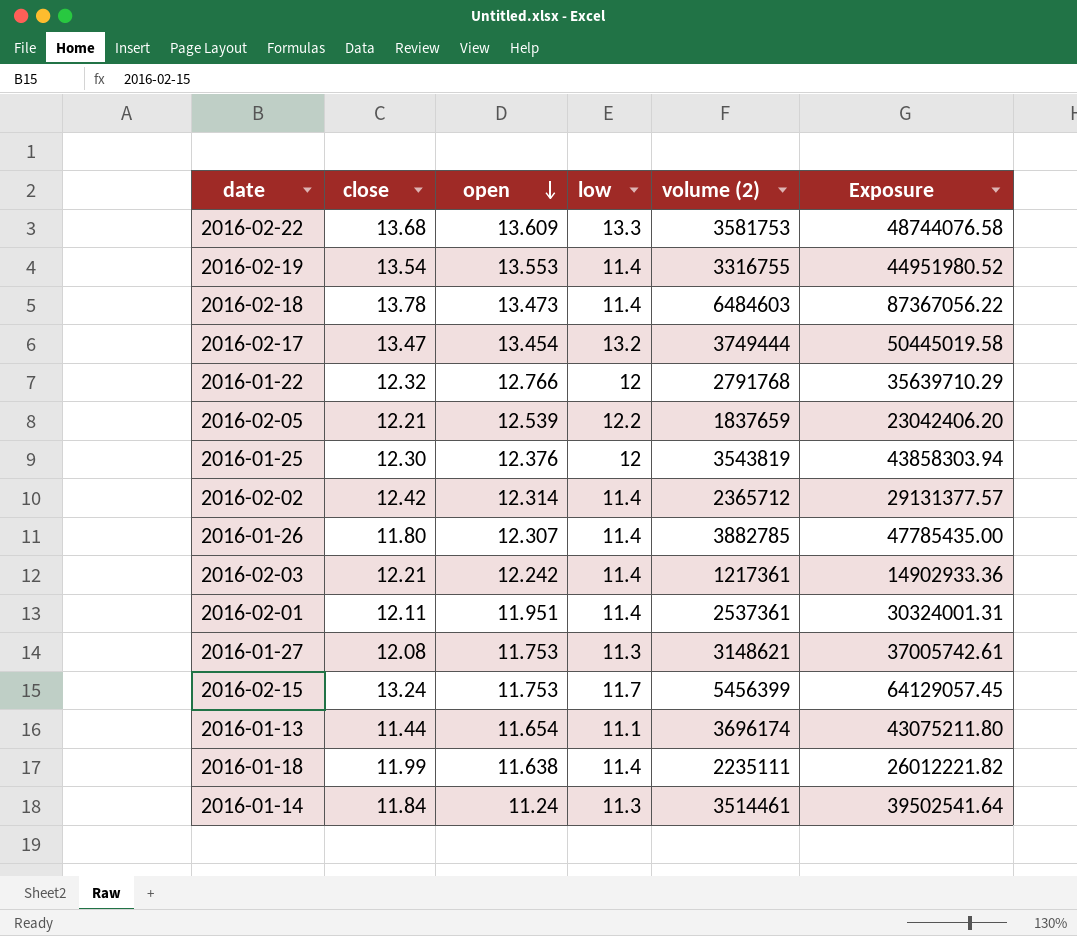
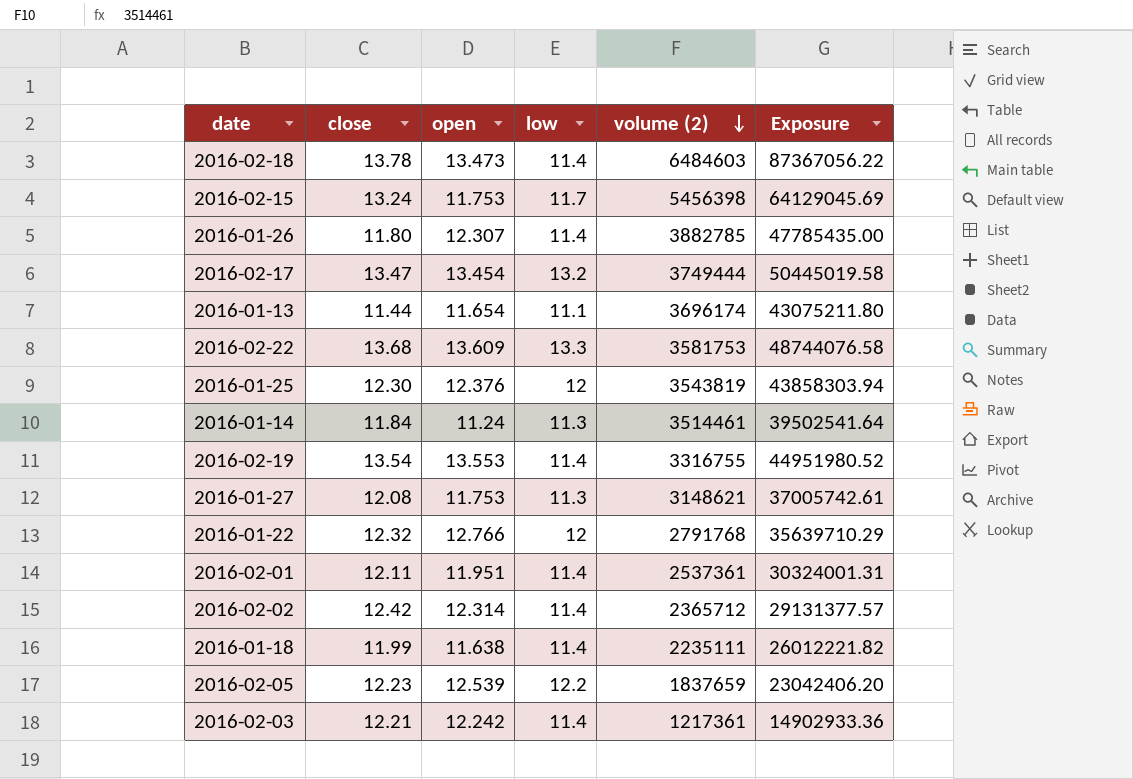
row order: open descending -> volume (2) descending
2016-02-15 | volume (2): 5456399 -> 5456398
2016-02-15 | Exposure: 64129057.45 -> 64129045.69
2016-02-05 | close: 12.21 -> 12.23

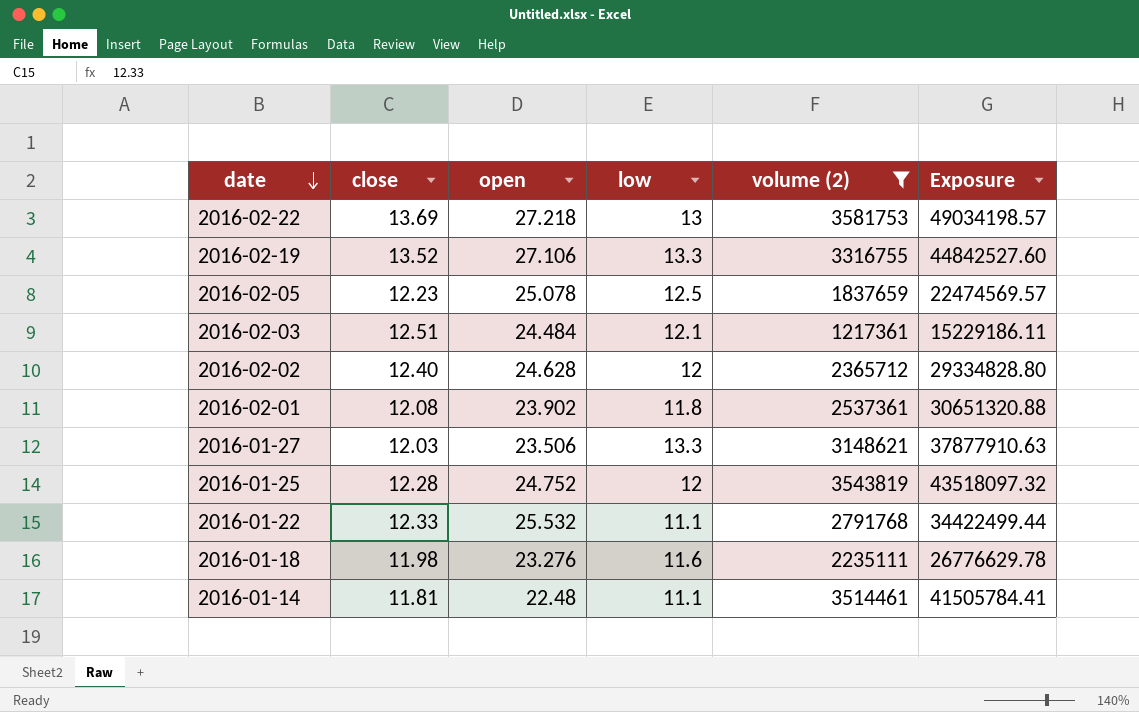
filter: none -> volume (2) <= 3581753
row order: volume (2) descending -> date descending
column Exposure | formula: [open] * [volume (2)] -> [close] * [volume (2)]
2016-02-22 | close: 13.68 -> 13.69
2016-02-22 | open: 13.609 -> 27.218
2016-02-22 | low: 13.3 -> 13
2016-02-19 | close: 13.54 -> 13.52
2016-02-19 | open: 13.553 -> 27.106
2016-02-19 | low: 11.4 -> 13.3
2016-02-05 | open: 12.539 -> 25.078
2016-02-05 | low: 12.2 -> 12.5
2016-02-03 | close: 12.21 -> 12.51
2016-02-03 | open: 12.242 -> 24.484
2016-02-03 | low: 11.4 -> 12.1
2016-02-02 | close: 12.42 -> 12.40
2016-02-02 | open: 12.314 -> 24.628
2016-02-02 | low: 11.4 -> 12
2016-02-01 | close: 12.11 -> 12.08
2016-02-01 | open: 11.951 -> 23.902
2016-02-01 | low: 11.4 -> 11.8
2016-01-27 | close: 12.08 -> 12.03
2016-01-27 | open: 11.753 -> 23.506
2016-01-27 | low: 11.3 -> 13.3
2016-01-25 | close: 12.30 -> 12.28
2016-01-25 | open: 12.376 -> 24.752
2016-01-22 | close: 12.32 -> 12.33
2016-01-22 | open: 12.766 -> 25.532
2016-01-22 | low: 12 -> 11.1
2016-01-18 | close: 11.99 -> 11.98
2016-01-18 | open: 11.638 -> 23.276
2016-01-18 | low: 11.4 -> 11.6
2016-01-14 | close: 11.84 -> 11.81
2016-01-14 | open: 11.24 -> 22.48
2016-01-14 | low: 11.3 -> 11.1

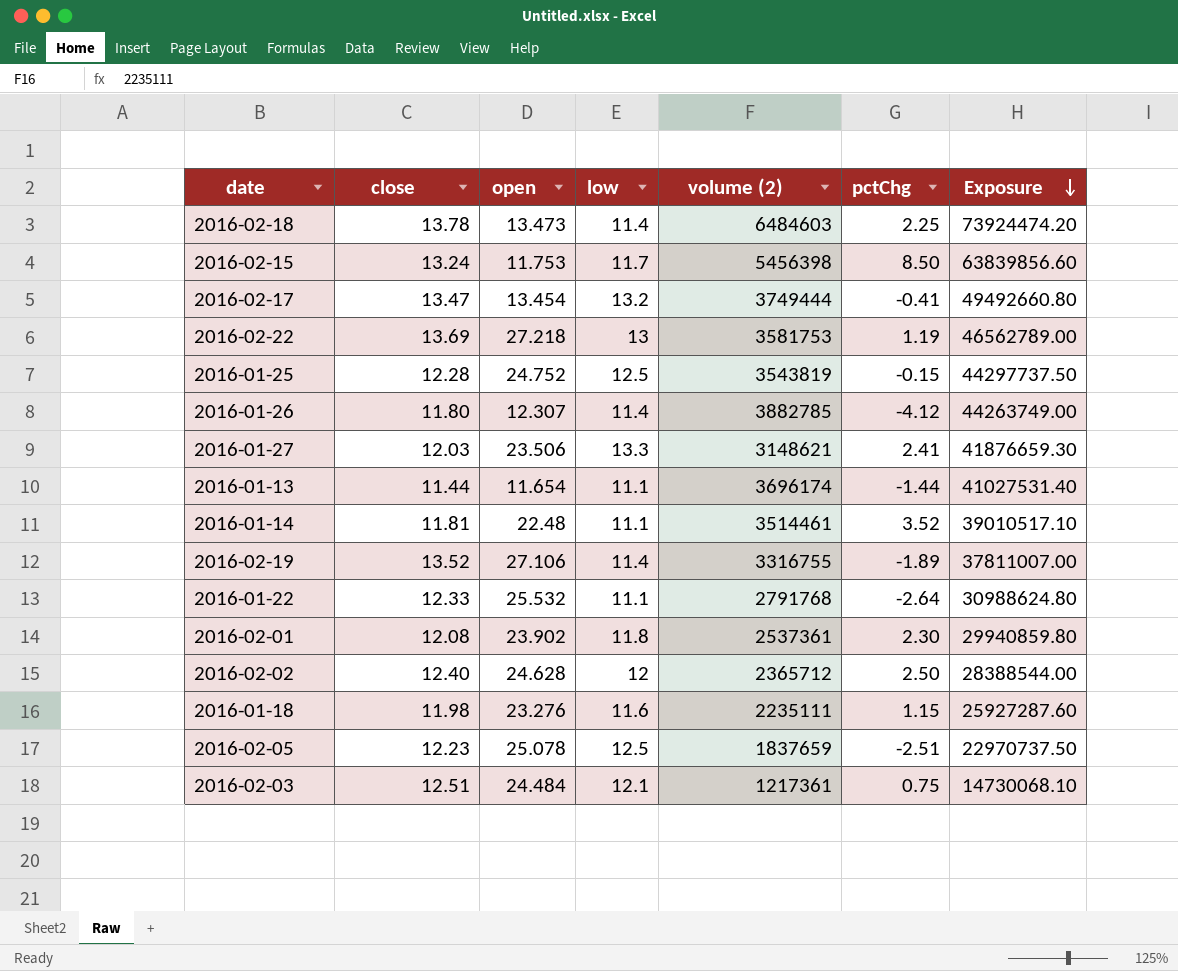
filter: volume (2) <= 3581753 -> none
row order: date descending -> Exposure descending
column pctChg | position: none -> 6
column Exposure | formula: [close] * [volume (2)] -> [low] * [volume (2)]
2016-01-25 | low: 12 -> 12.5
2016-02-19 | low: 13.3 -> 11.4

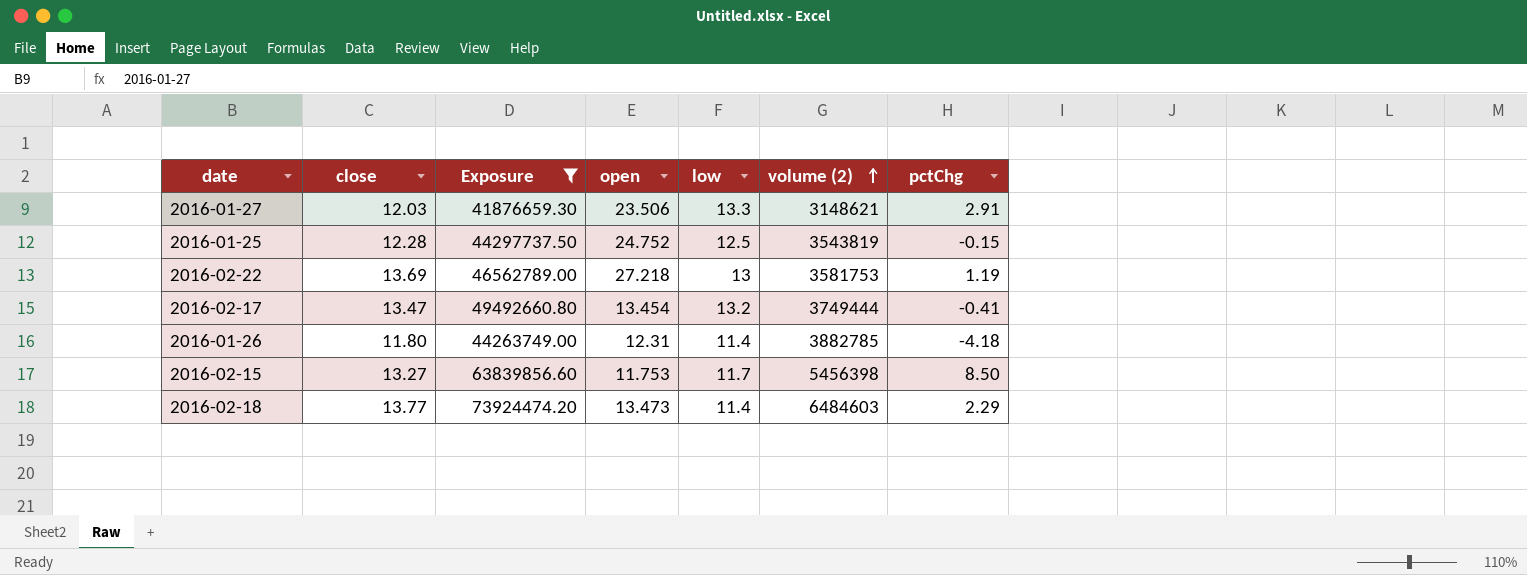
filter: none -> Exposure >= 41876659.30
row order: Exposure descending -> volume (2) ascending
column Exposure | position: 7 -> 3
2016-01-27 | pctChg: 2.41 -> 2.91
2016-01-26 | open: 12.307 -> 12.31
2016-01-26 | pctChg: -4.12 -> -4.18
2016-02-15 | close: 13.24 -> 13.27
2016-02-18 | close: 13.78 -> 13.77
2016-02-18 | pctChg: 2.25 -> 2.29

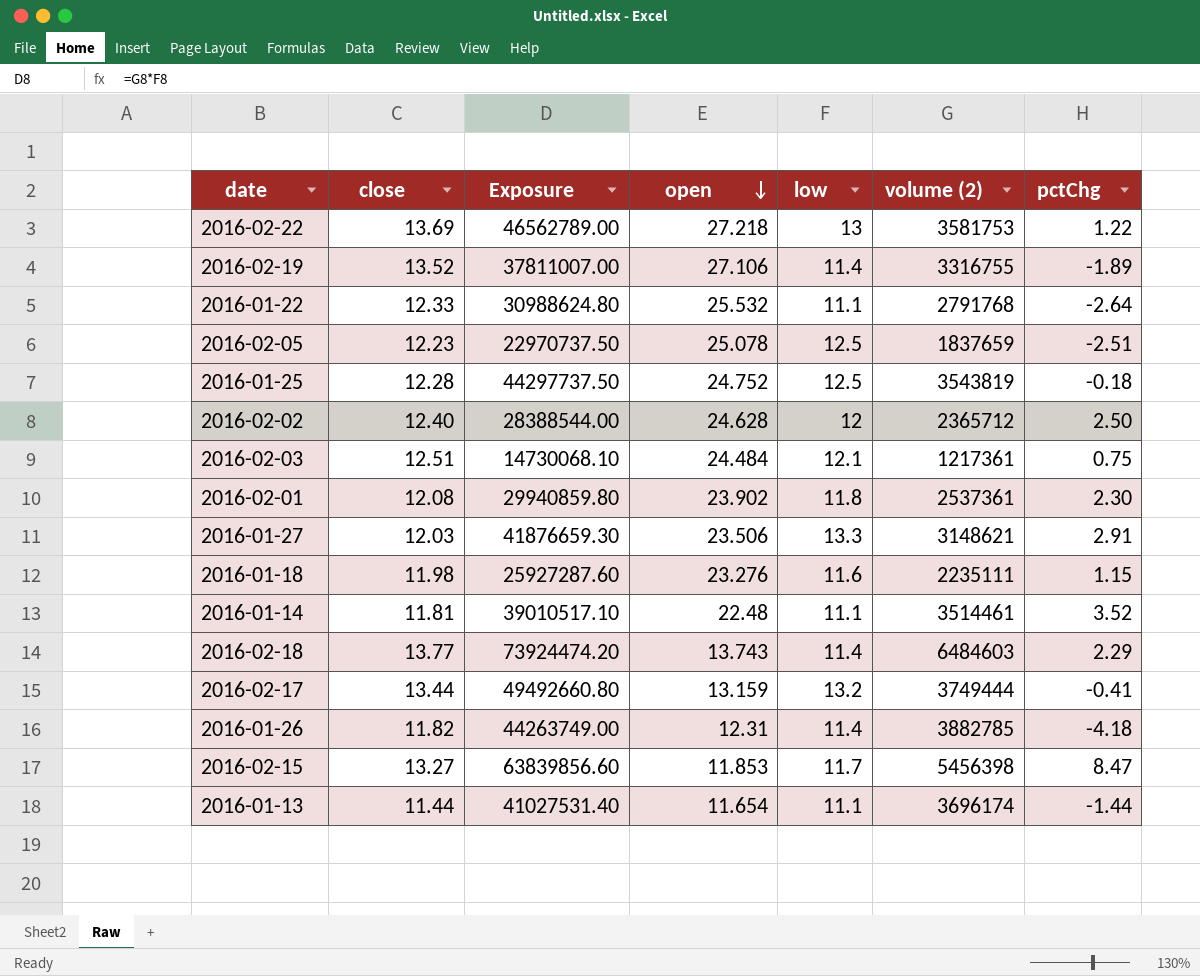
filter: Exposure >= 41876659.30 -> none
row order: volume (2) ascending -> open descending
2016-02-22 | pctChg: 1.19 -> 1.22
2016-01-25 | pctChg: -0.15 -> -0.18
2016-02-18 | open: 13.473 -> 13.743
2016-02-17 | close: 13.47 -> 13.44
2016-02-17 | open: 13.454 -> 13.159
2016-01-26 | close: 11.80 -> 11.82
2016-02-15 | open: 11.753 -> 11.853
2016-02-15 | pctChg: 8.50 -> 8.47

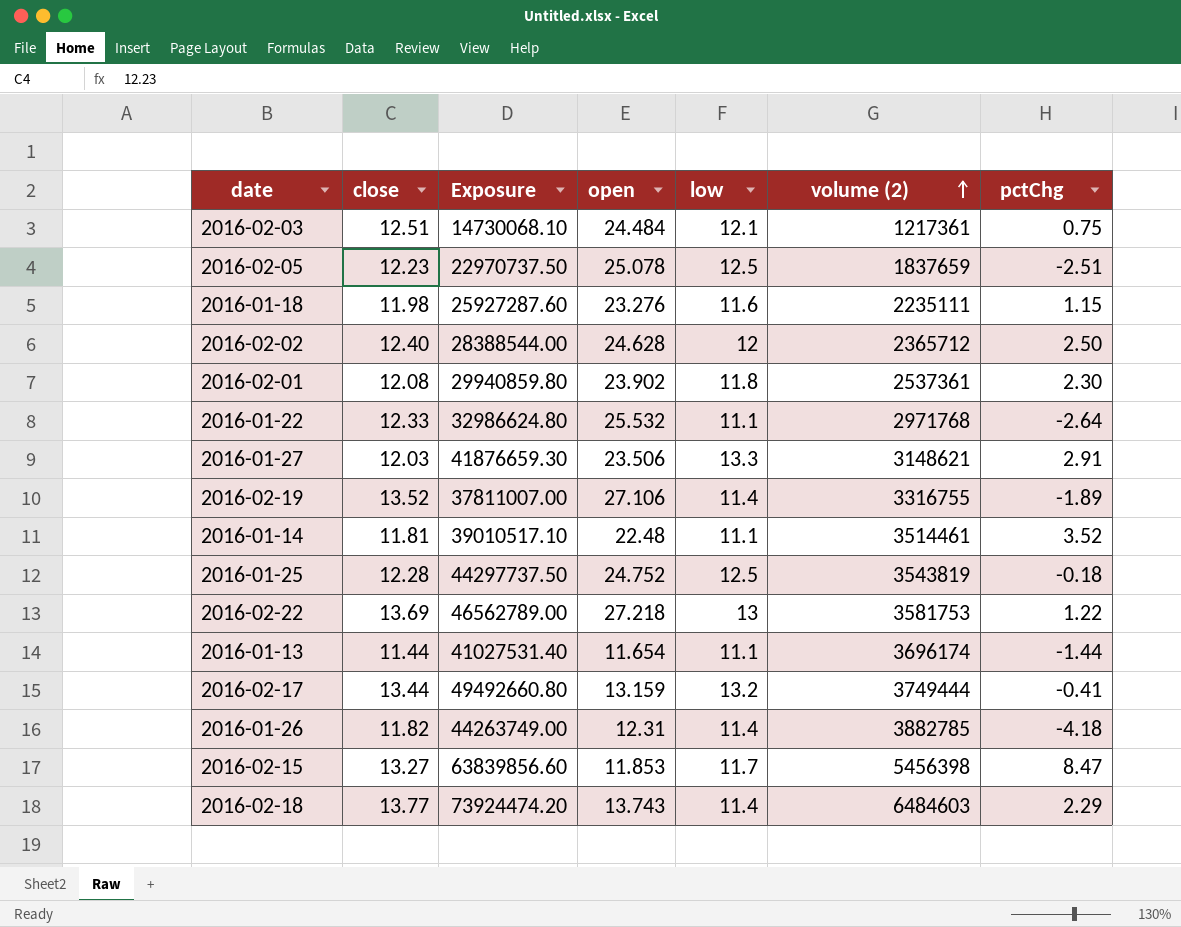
row order: open descending -> volume (2) ascending
2016-01-22 | Exposure: 30988624.80 -> 32986624.80
2016-01-22 | volume (2): 2791768 -> 2971768

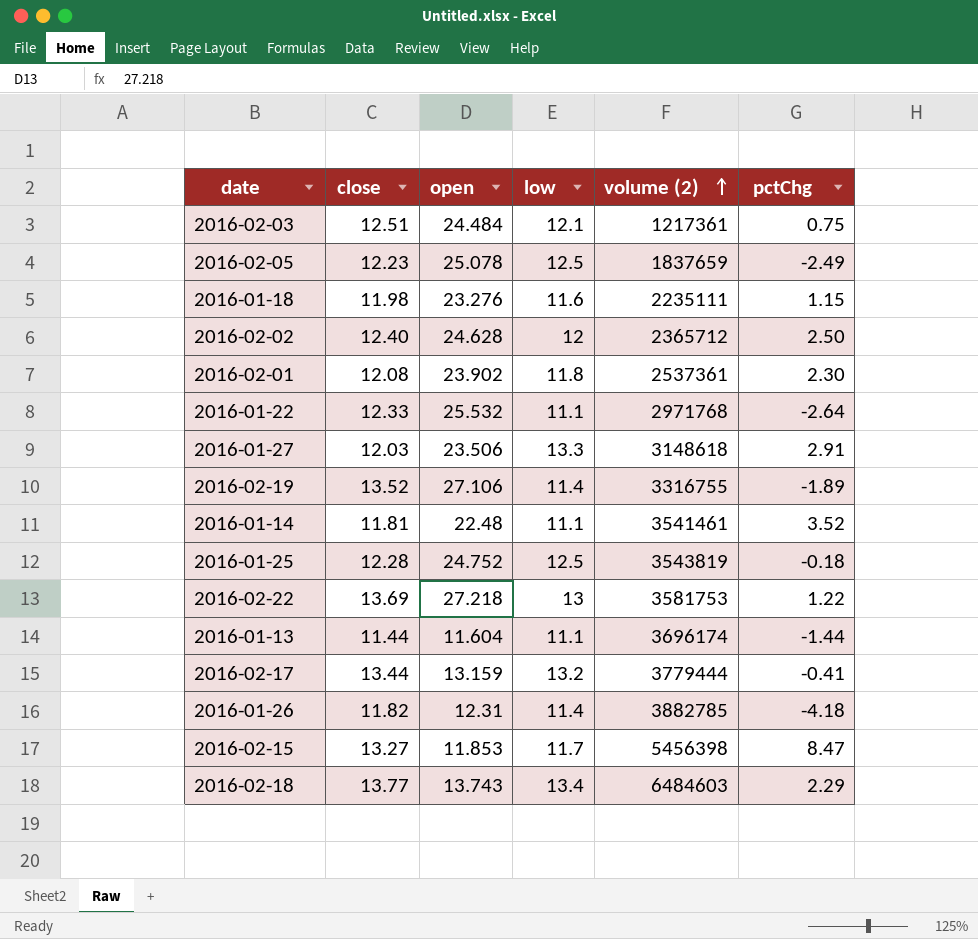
column Exposure | formula: [low] * [volume (2)] -> none
2016-02-05 | pctChg: -2.51 -> -2.49
2016-01-27 | volume (2): 3148621 -> 3148618
2016-01-14 | volume (2): 3514461 -> 3541461
2016-01-13 | open: 11.654 -> 11.604
2016-02-17 | volume (2): 3749444 -> 3779444
2016-02-18 | low: 11.4 -> 13.4

